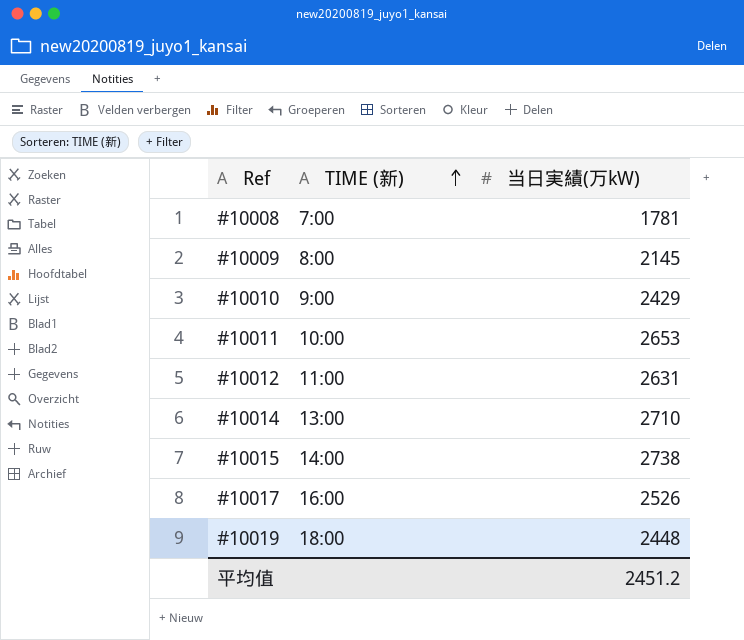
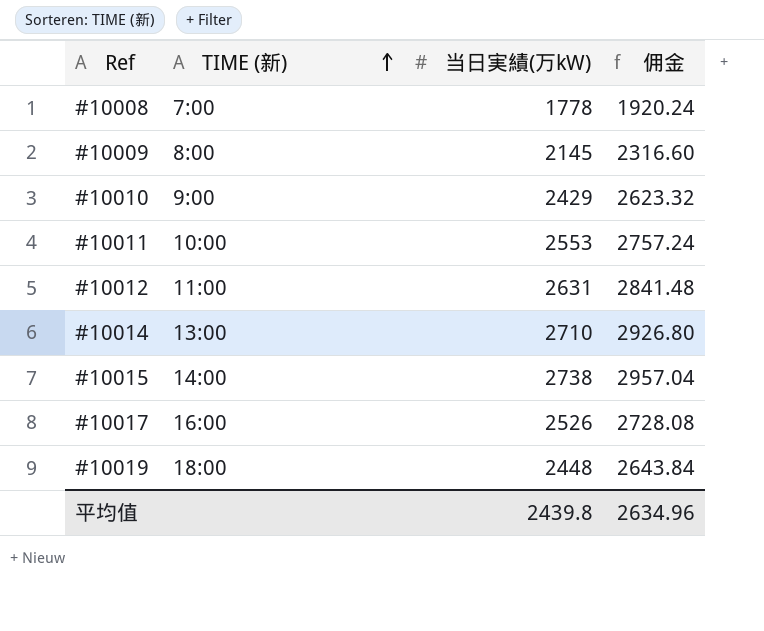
column 佣金 | formula: none -> [当日実績(万kW)] * 1.08
#10008 | 当日実績(万kW): 1781 -> 1778
#10011 | 当日実績(万kW): 2653 -> 2553
平均值 | 当日実績(万kW): 2451.2 -> 2439.8

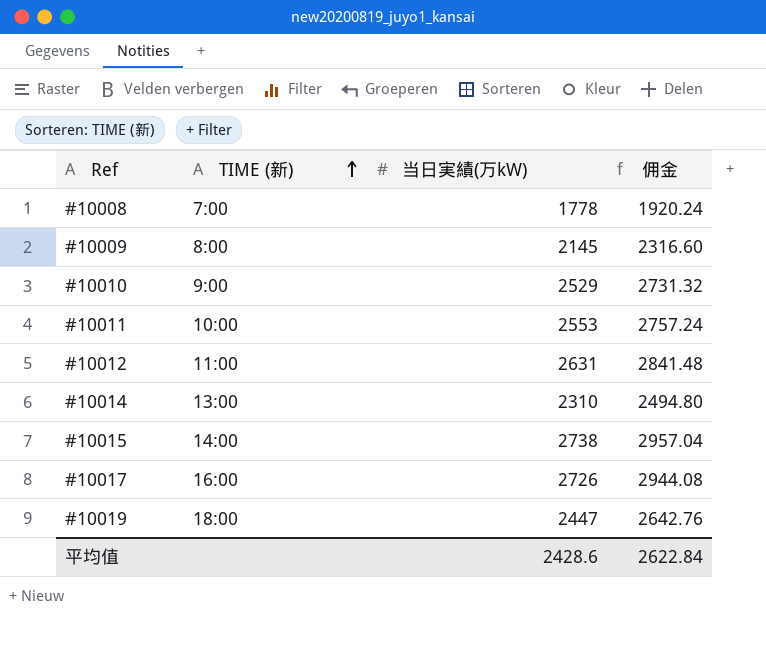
#10010 | 当日実績(万kW): 2429 -> 2529
#10010 | 佣金: 2623.32 -> 2731.32
#10014 | 当日実績(万kW): 2710 -> 2310
#10014 | 佣金: 2926.80 -> 2494.80
#10017 | 当日実績(万kW): 2526 -> 2726
#10017 | 佣金: 2728.08 -> 2944.08
#10019 | 当日実績(万kW): 2448 -> 2447
#10019 | 佣金: 2643.84 -> 2642.76
平均值 | 当日実績(万kW): 2439.8 -> 2428.6
平均值 | 佣金: 2634.96 -> 2622.84

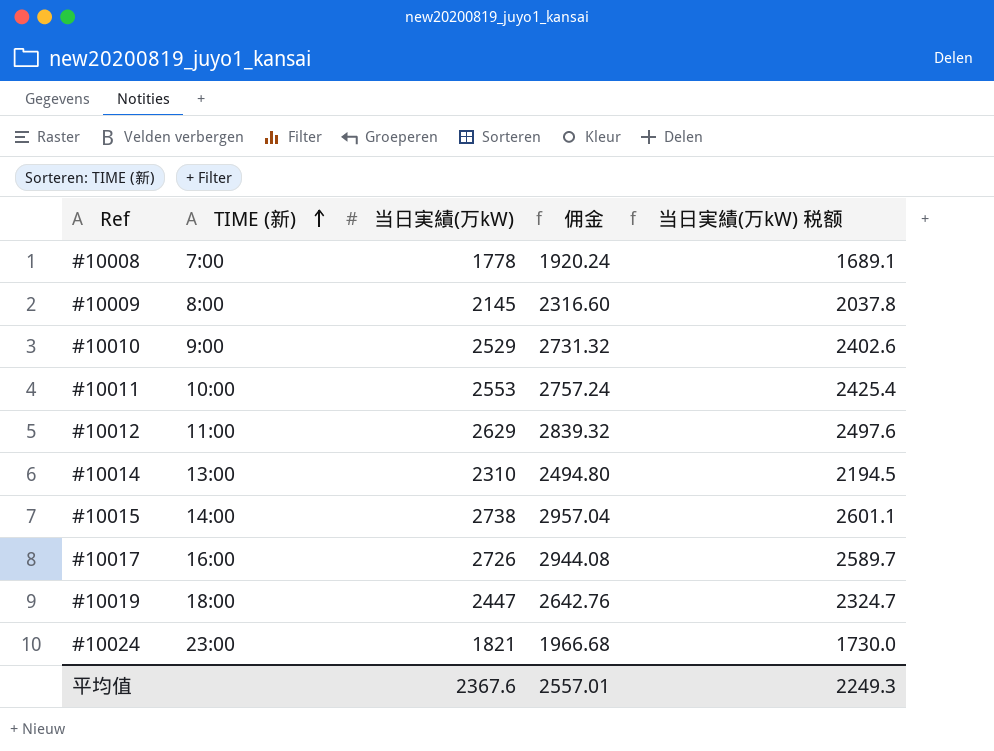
column 当日実績(万kW) 税额 | formula: none -> [当日実績(万kW)] * 0.95
#10012 | 当日実績(万kW): 2631 -> 2629
#10012 | 佣金: 2841.48 -> 2839.32
row #10024: none -> 23:00 | 1821 | 1966.68 | 1730.0
平均值 | 当日実績(万kW): 2428.6 -> 2367.6
平均值 | 佣金: 2622.84 -> 2557.01

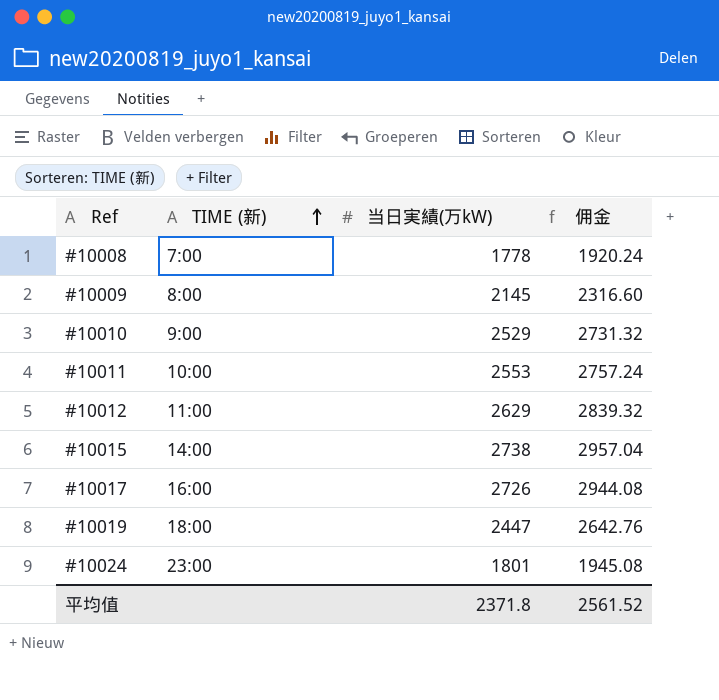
column 当日実績(万kW) 税额 | formula: [当日実績(万kW)] * 0.95 -> none
row #10014: 13:00 | 2310 | 2494.80 | 2194.5 -> none
#10024 | 当日実績(万kW): 1821 -> 1801
#10024 | 佣金: 1966.68 -> 1945.08
平均值 | 当日実績(万kW): 2367.6 -> 2371.8
平均值 | 佣金: 2557.01 -> 2561.52

